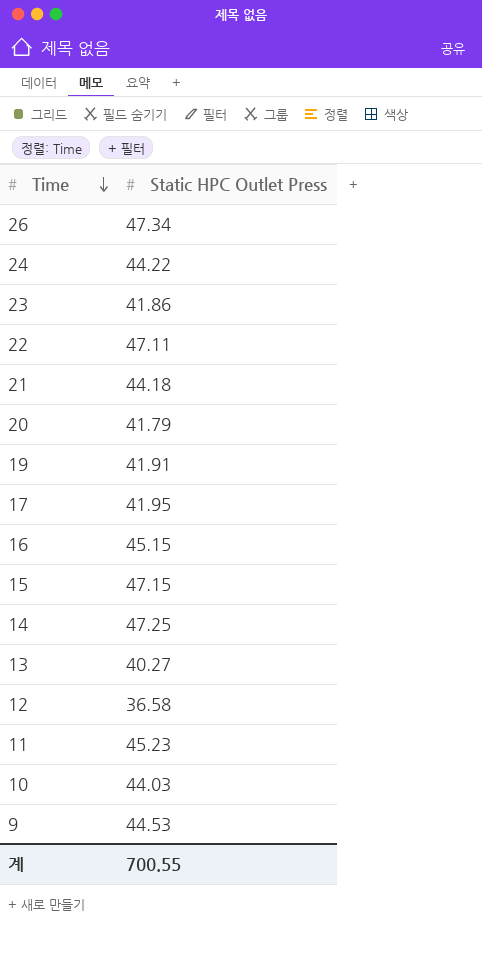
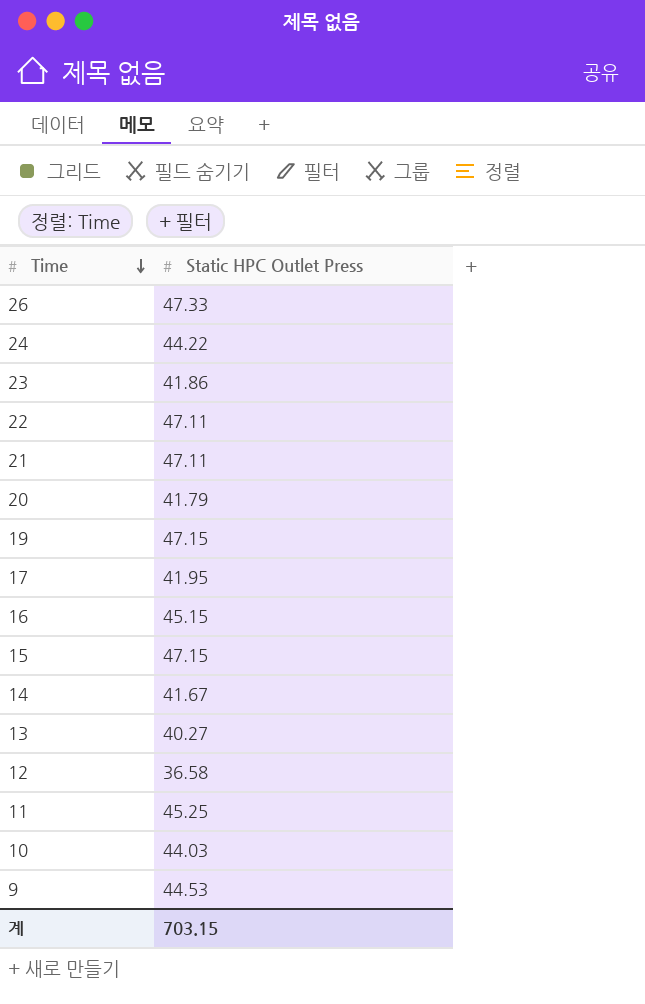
26 | Static HPC Outlet Press: 47.34 -> 47.33
21 | Static HPC Outlet Press: 44.18 -> 47.11
19 | Static HPC Outlet Press: 41.91 -> 47.15
14 | Static HPC Outlet Press: 47.25 -> 41.67
11 | Static HPC Outlet Press: 45.23 -> 45.25
계 | Static HPC Outlet Press: 700.55 -> 703.15

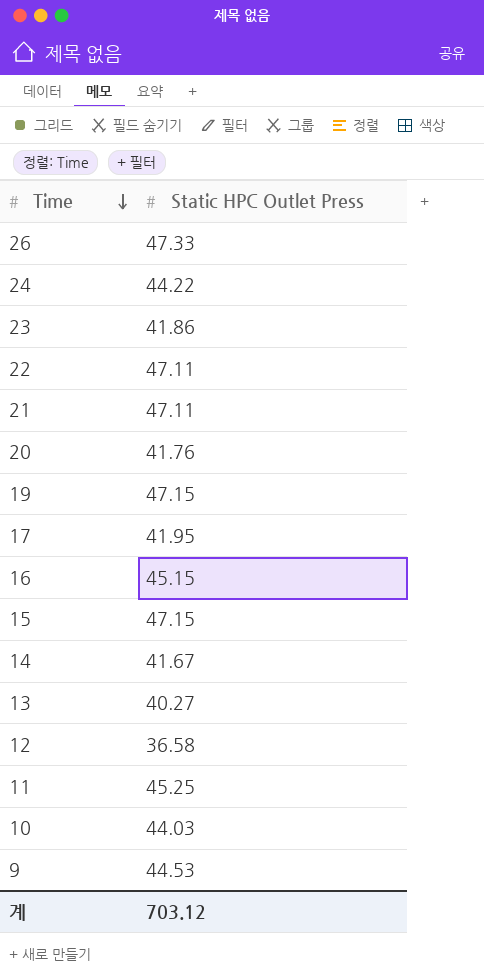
20 | Static HPC Outlet Press: 41.79 -> 41.76
계 | Static HPC Outlet Press: 703.15 -> 703.12

